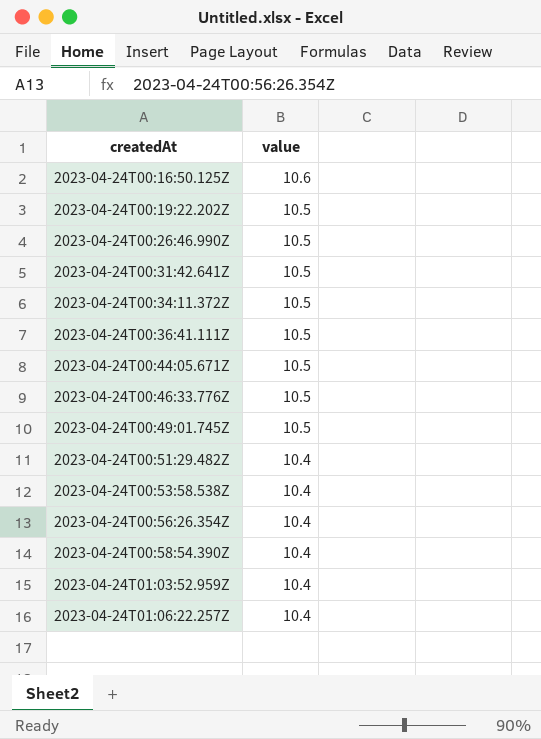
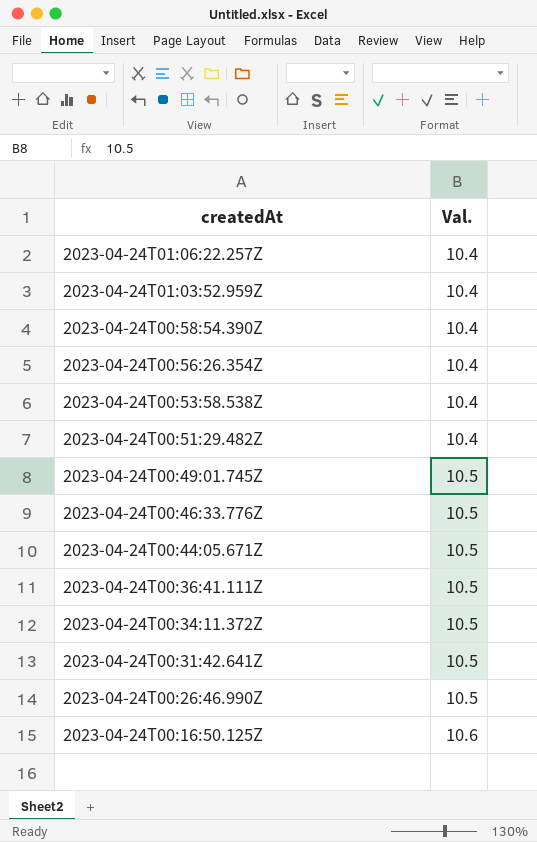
row order: createdAt ascending -> createdAt descending
column name: value -> Val.
row 2023-04-24T00:19:22.202Z: 10.5 -> none

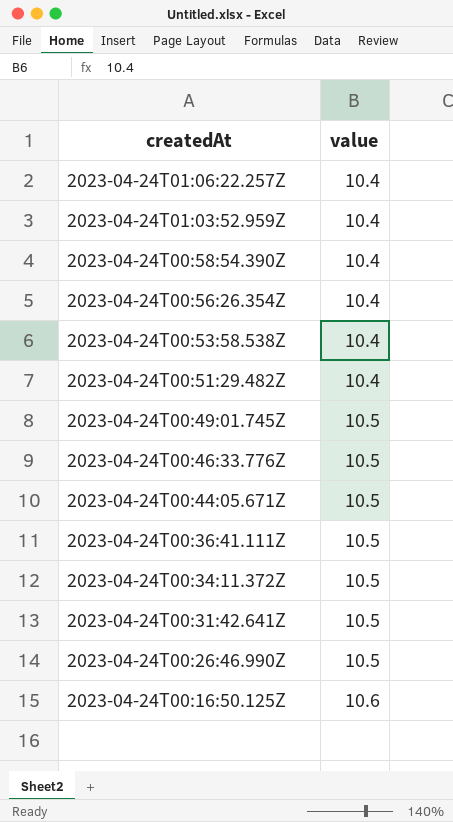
column name: Val. -> value

